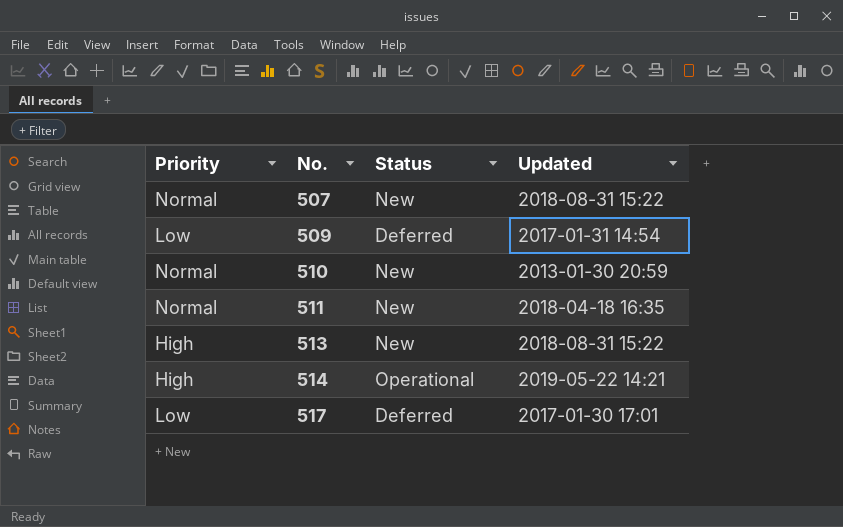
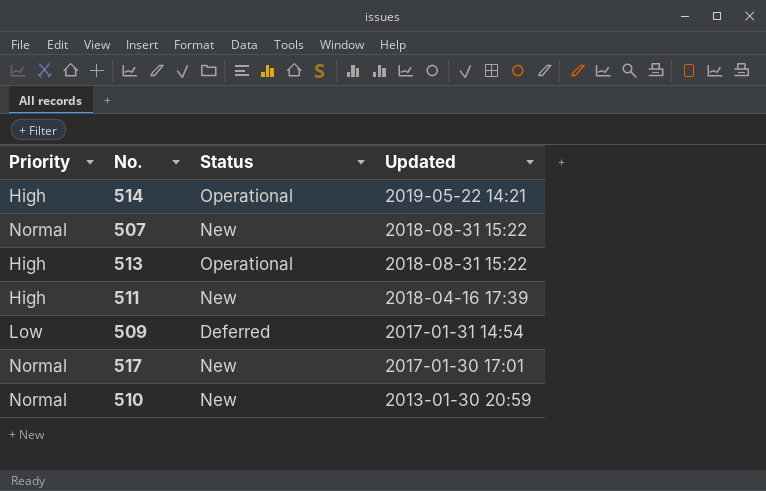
row order: No. ascending -> Updated descending
513 | Status: New -> Operational
511 | Priority: Normal -> High
511 | Updated: 2018-04-18 16:35 -> 2018-04-16 17:39
517 | Priority: Low -> Normal
517 | Status: Deferred -> New

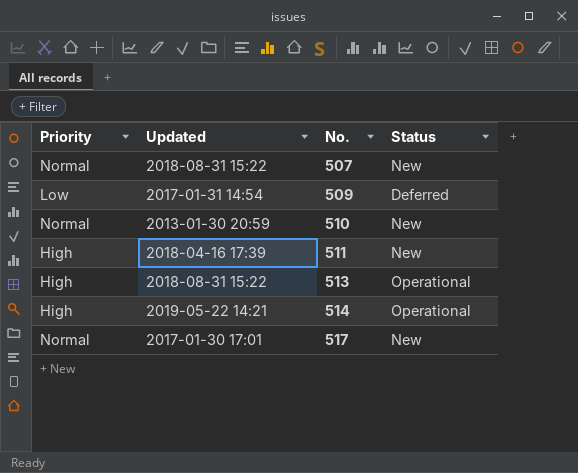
row order: Updated descending -> No. ascending
column Updated | position: 4 -> 2

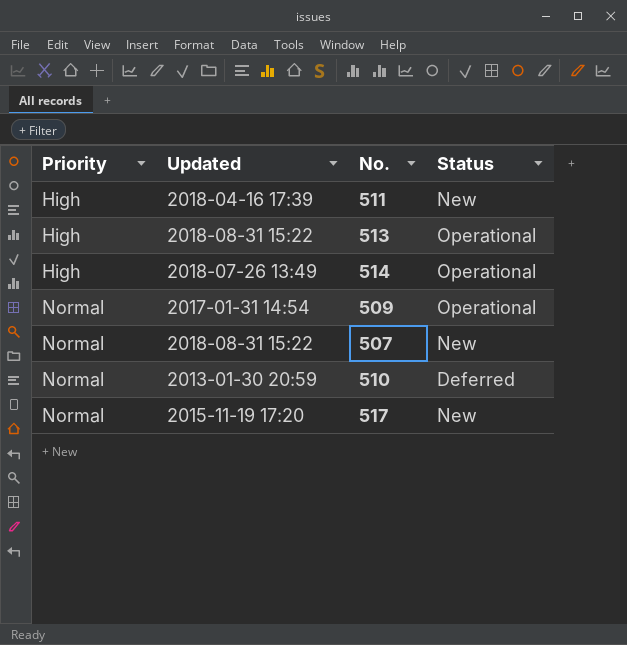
row order: No. ascending -> Priority ascending
514 | Updated: 2019-05-22 14:21 -> 2018-07-26 13:49
509 | Priority: Low -> Normal
509 | Status: Deferred -> Operational
510 | Status: New -> Deferred
517 | Updated: 2017-01-30 17:01 -> 2015-11-19 17:20

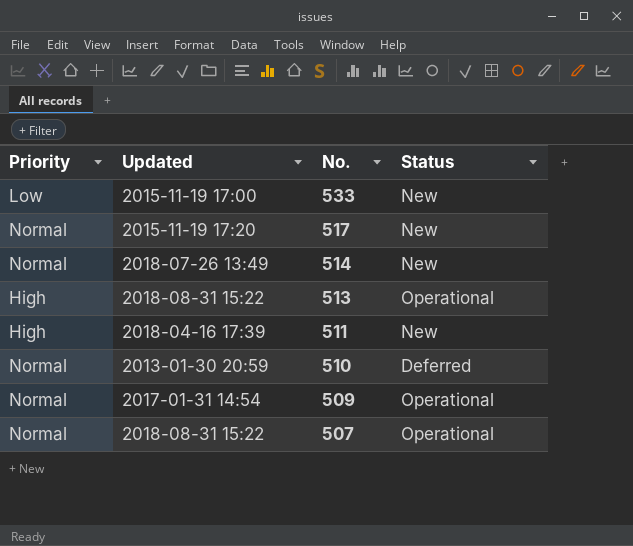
row order: Priority ascending -> No. descending
row 533: none -> Low | 2015-11-19 17:00 | New
514 | Priority: High -> Normal
514 | Status: Operational -> New
507 | Status: New -> Operational

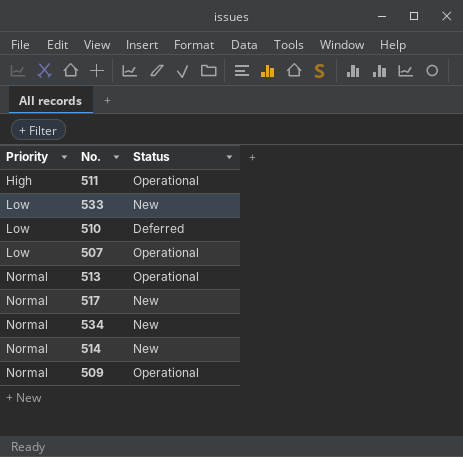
row order: No. descending -> Priority ascending
column Updated | position: 2 -> none
511 | Status: New -> Operational
510 | Priority: Normal -> Low
507 | Priority: Normal -> Low
513 | Priority: High -> Normal
row 534: none -> Normal | New

